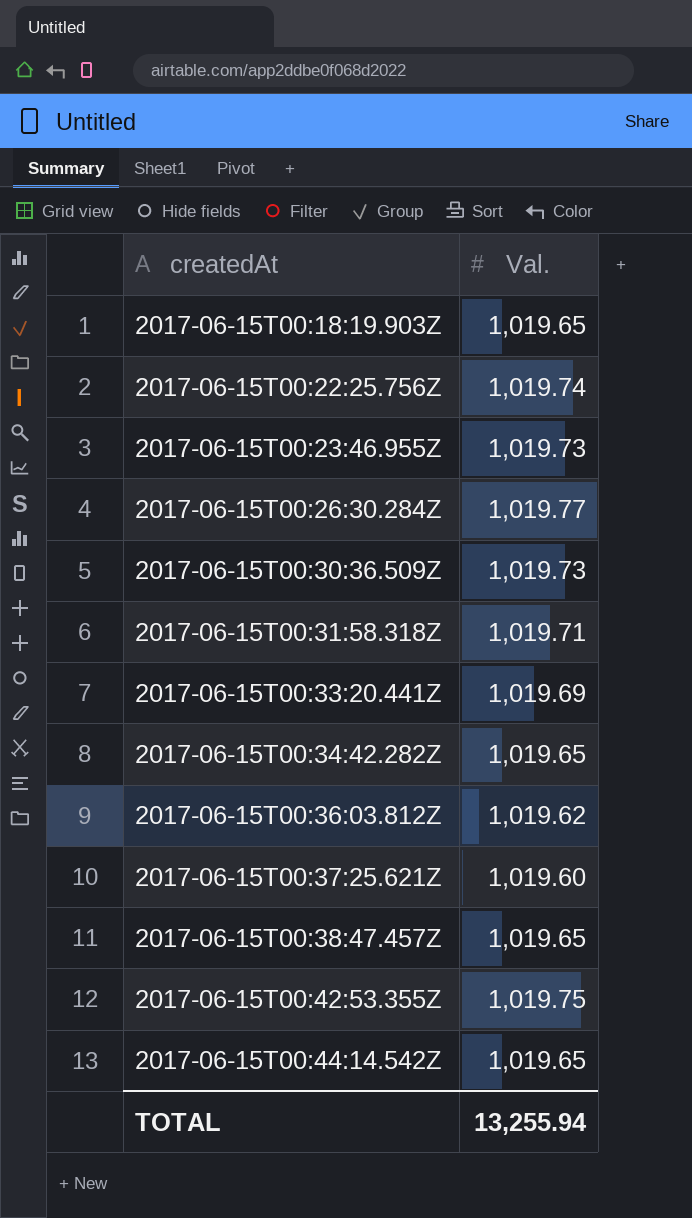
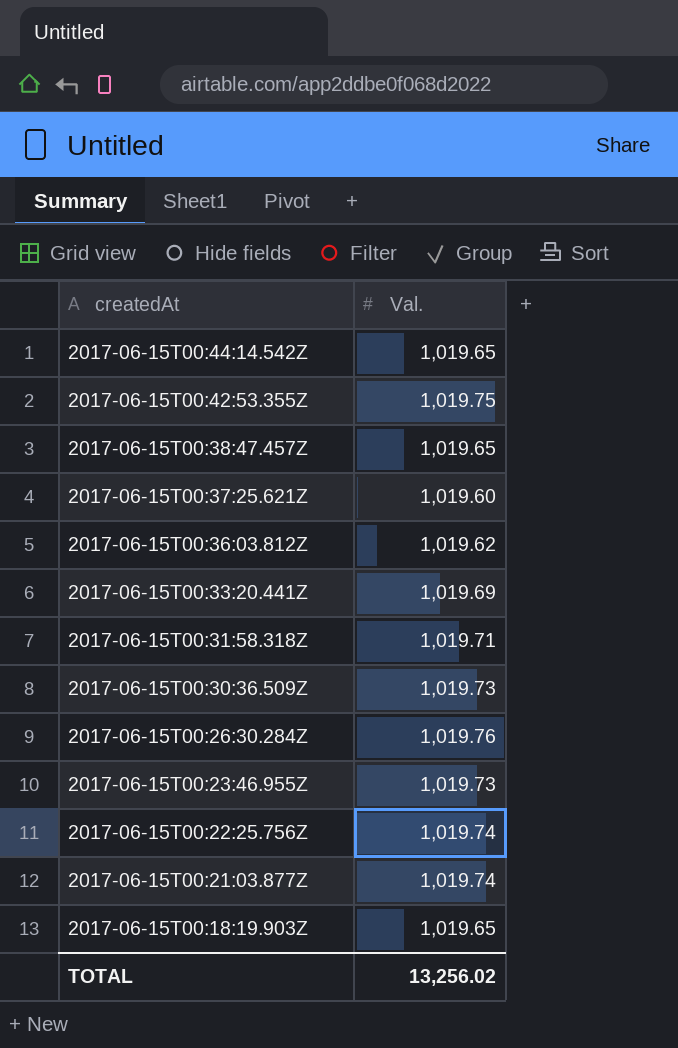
row order: createdAt ascending -> createdAt descending
row 2017-06-15T00:34:42.282Z: 1,019.65 -> none
2017-06-15T00:26:30.284Z | Val.: 1,019.77 -> 1,019.76
row 2017-06-15T00:21:03.877Z: none -> 1,019.74
TOTAL | Val.: 13,255.94 -> 13,256.02

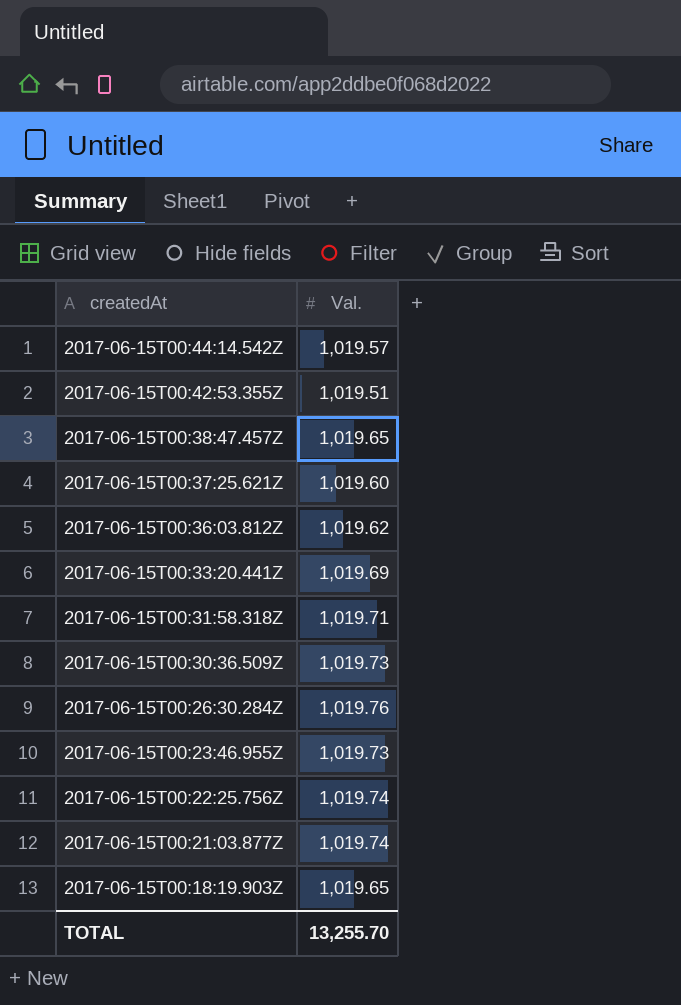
2017-06-15T00:44:14.542Z | Val.: 1,019.65 -> 1,019.57
2017-06-15T00:42:53.355Z | Val.: 1,019.75 -> 1,019.51
TOTAL | Val.: 13,256.02 -> 13,255.70

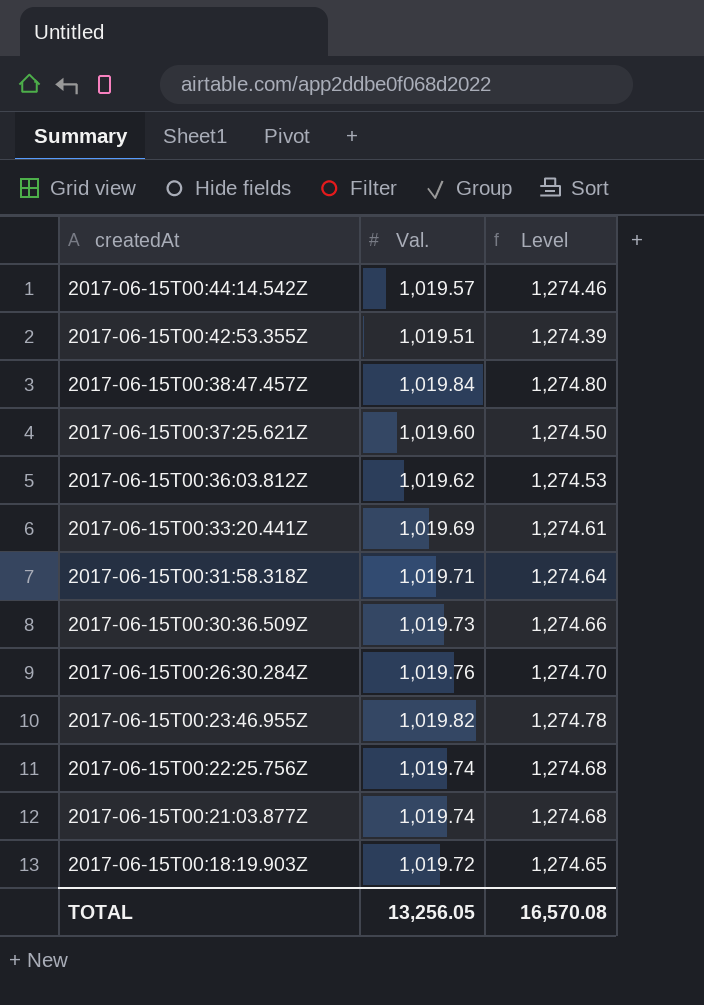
column Level | formula: none -> [Val.] * 1.25
2017-06-15T00:38:47.457Z | Val.: 1,019.65 -> 1,019.84
2017-06-15T00:23:46.955Z | Val.: 1,019.73 -> 1,019.82
2017-06-15T00:18:19.903Z | Val.: 1,019.65 -> 1,019.72
TOTAL | Val.: 13,255.70 -> 13,256.05

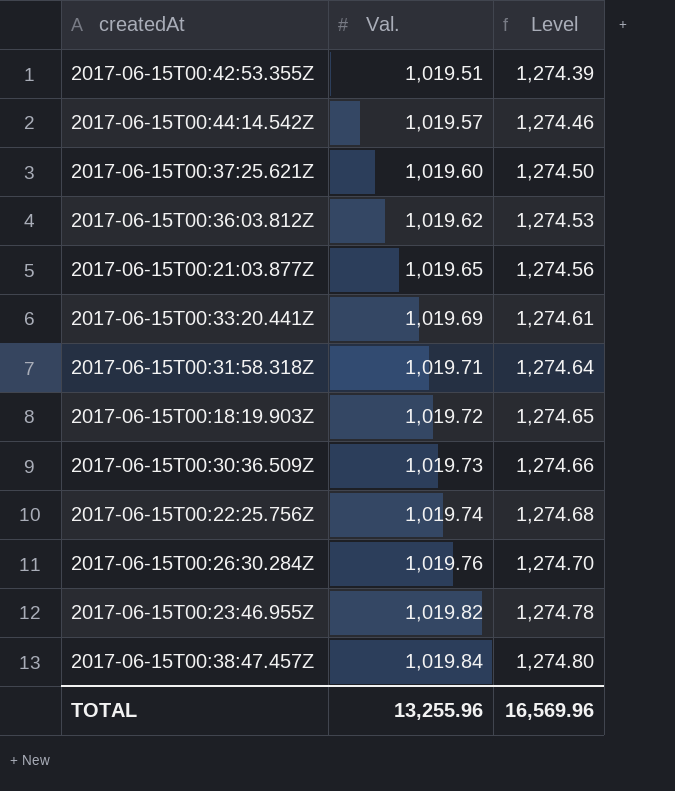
row order: createdAt descending -> Val. ascending
2017-06-15T00:21:03.877Z | Val.: 1,019.74 -> 1,019.65
2017-06-15T00:21:03.877Z | Level: 1,274.68 -> 1,274.56
TOTAL | Val.: 13,256.05 -> 13,255.96
TOTAL | Level: 16,570.08 -> 16,569.96

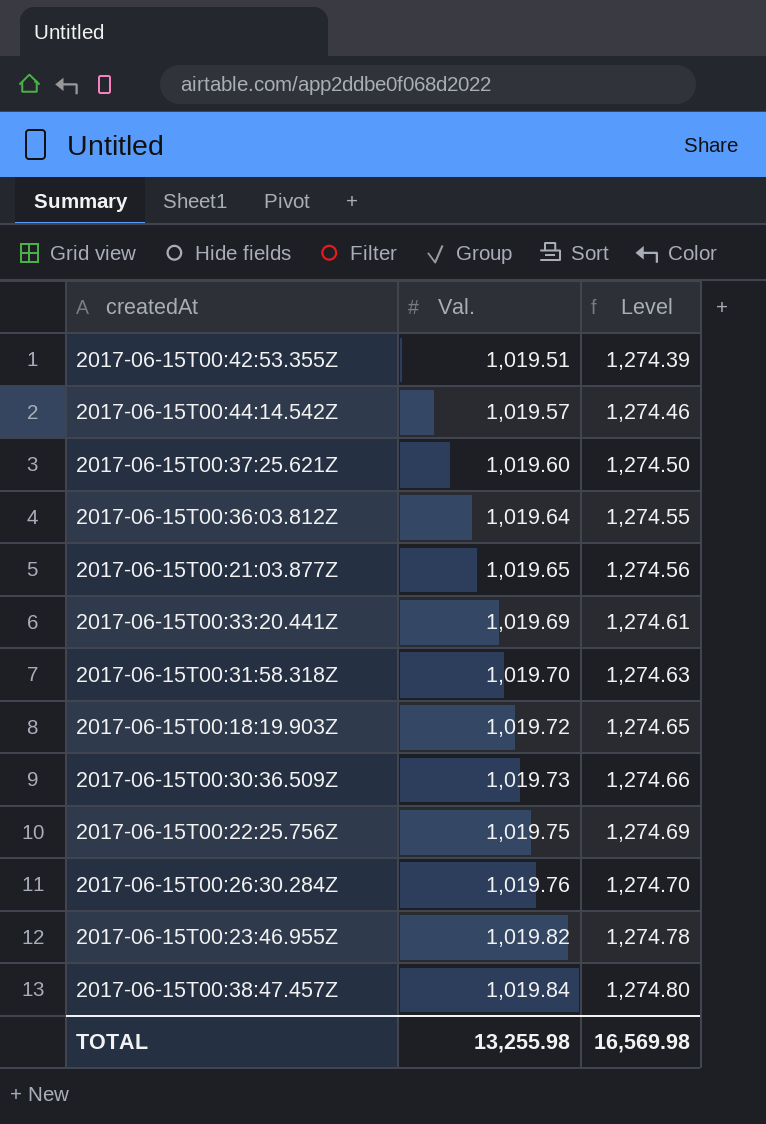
2017-06-15T00:36:03.812Z | Val.: 1,019.62 -> 1,019.64
2017-06-15T00:36:03.812Z | Level: 1,274.53 -> 1,274.55
2017-06-15T00:31:58.318Z | Val.: 1,019.71 -> 1,019.70
2017-06-15T00:31:58.318Z | Level: 1,274.64 -> 1,274.63
2017-06-15T00:22:25.756Z | Val.: 1,019.74 -> 1,019.75
2017-06-15T00:22:25.756Z | Level: 1,274.68 -> 1,274.69
TOTAL | Val.: 13,255.96 -> 13,255.98
TOTAL | Level: 16,569.96 -> 16,569.98

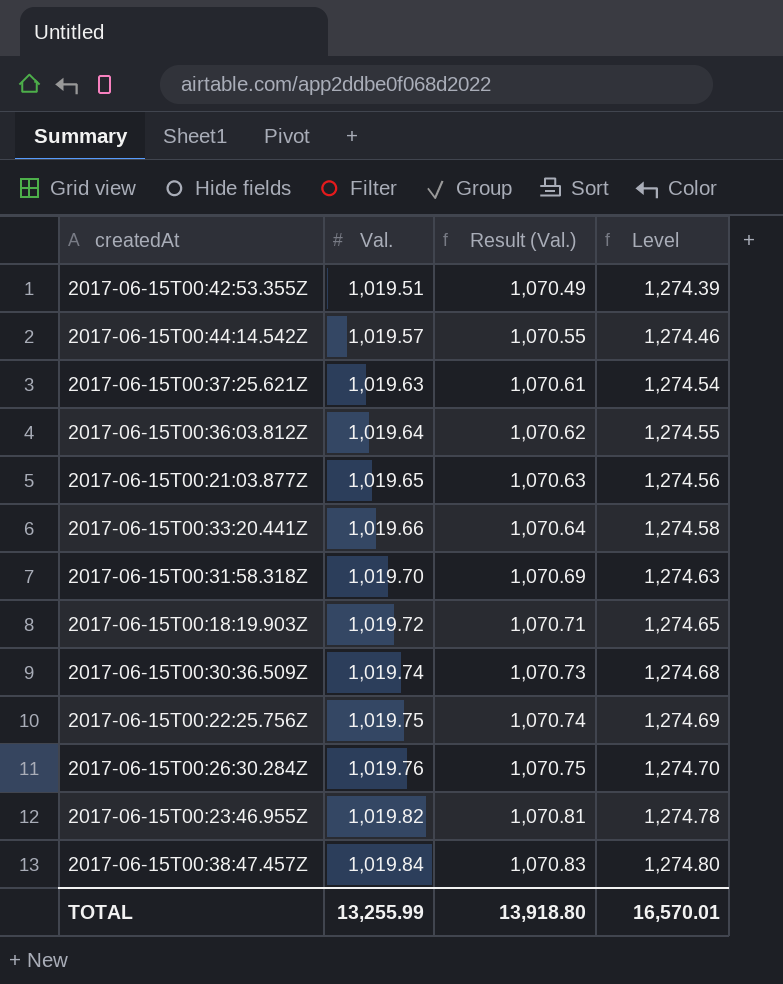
column Result (Val.) | formula: none -> [Val.] * 1.05
2017-06-15T00:37:25.621Z | Val.: 1,019.60 -> 1,019.63
2017-06-15T00:37:25.621Z | Level: 1,274.50 -> 1,274.54
2017-06-15T00:33:20.441Z | Val.: 1,019.69 -> 1,019.66
2017-06-15T00:33:20.441Z | Level: 1,274.61 -> 1,274.58
2017-06-15T00:30:36.509Z | Val.: 1,019.73 -> 1,019.74
2017-06-15T00:30:36.509Z | Level: 1,274.66 -> 1,274.68
TOTAL | Val.: 13,255.98 -> 13,255.99
TOTAL | Level: 16,569.98 -> 16,570.01

